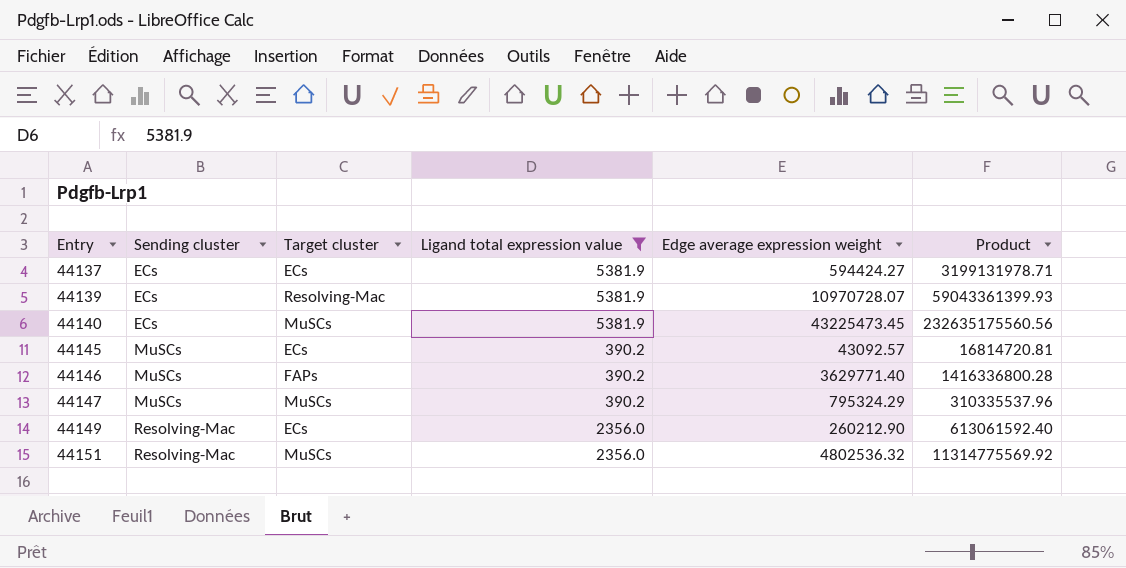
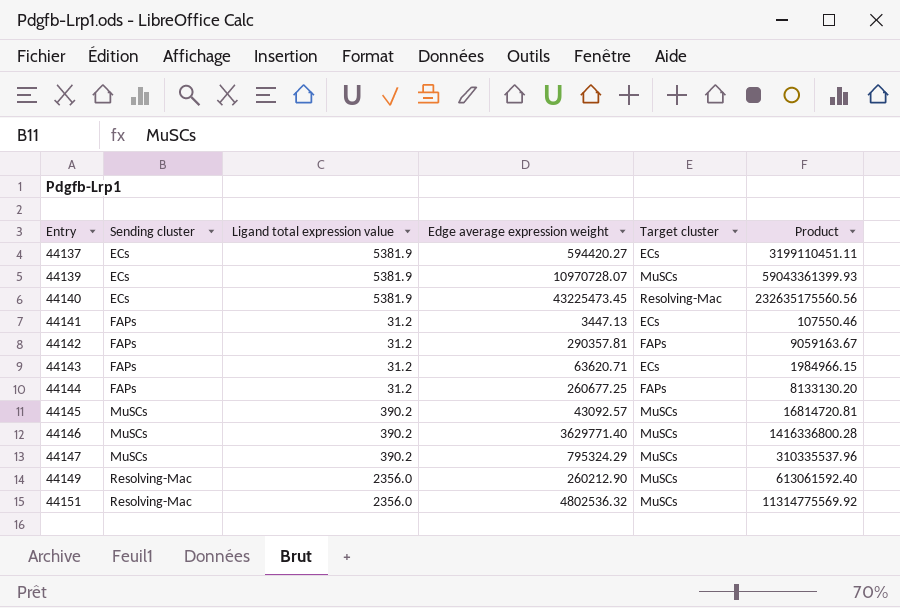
filter: Ligand total expression value != 31.2 -> none
column Target cluster | position: 3 -> 5
44137 | Edge average expression weight: 594424.27 -> 594420.27
44137 | Product: 3199131978.71 -> 3199110451.11
44139 | Target cluster: Resolving-Mac -> MuSCs
44140 | Target cluster: MuSCs -> Resolving-Mac
44145 | Target cluster: ECs -> MuSCs
44146 | Target cluster: FAPs -> MuSCs
44149 | Target cluster: ECs -> MuSCs

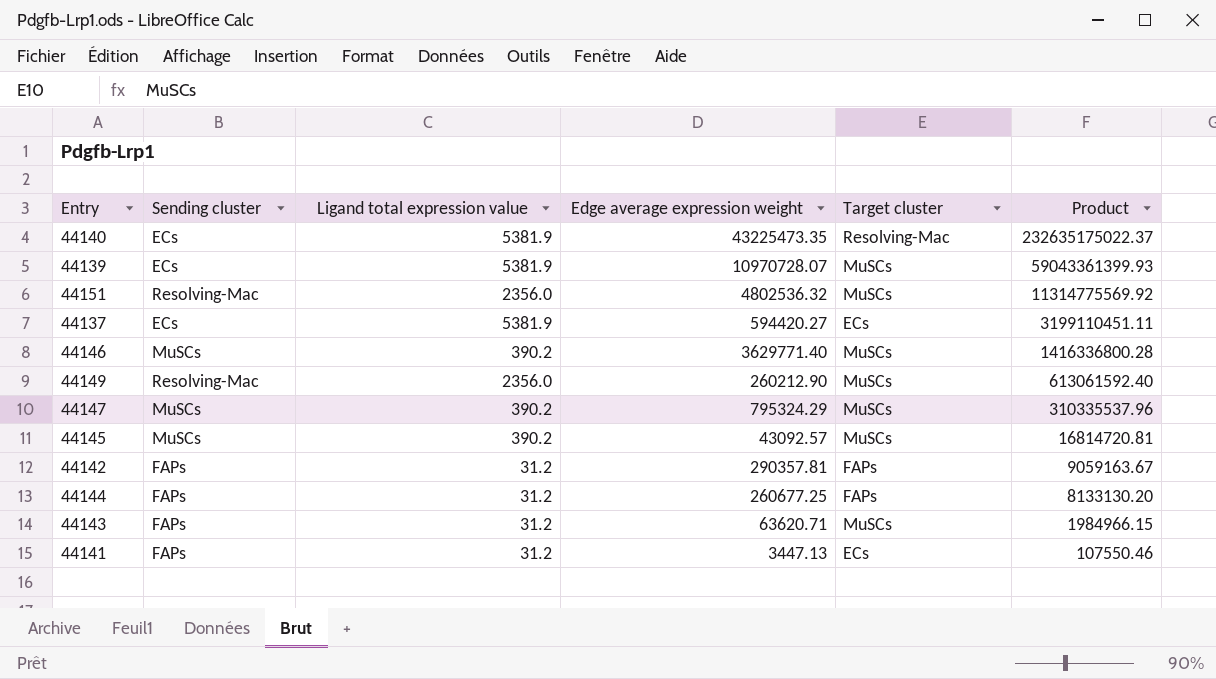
row order: Entry ascending -> Product descending
44140 | Edge average expression weight: 43225473.45 -> 43225473.35
44140 | Product: 232635175560.56 -> 232635175022.37
44143 | Target cluster: ECs -> MuSCs

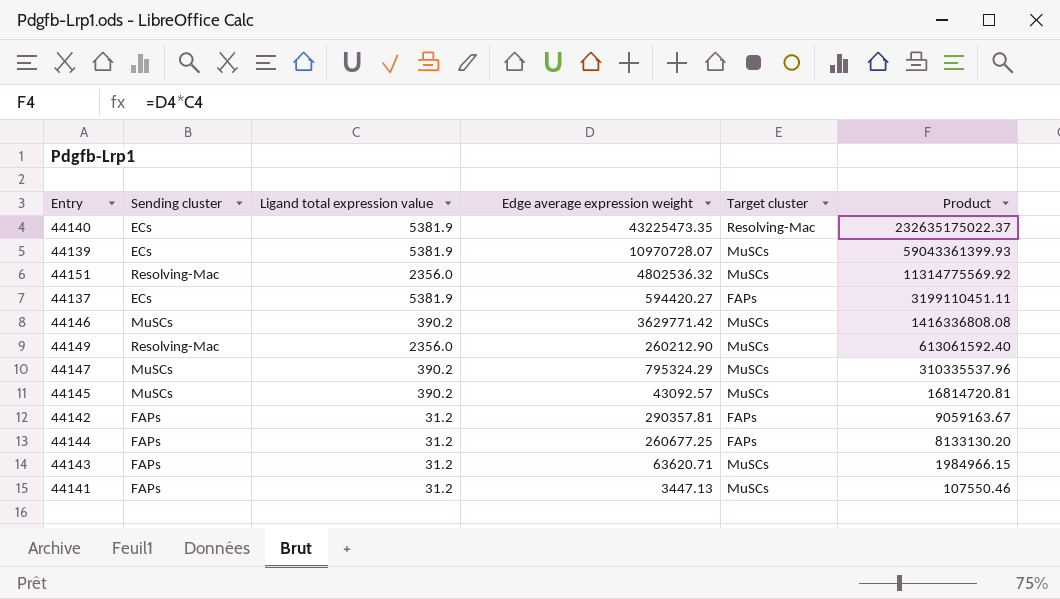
44137 | Target cluster: ECs -> FAPs
44146 | Edge average expression weight: 3629771.40 -> 3629771.42
44146 | Product: 1416336800.28 -> 1416336808.08
44141 | Target cluster: ECs -> MuSCs

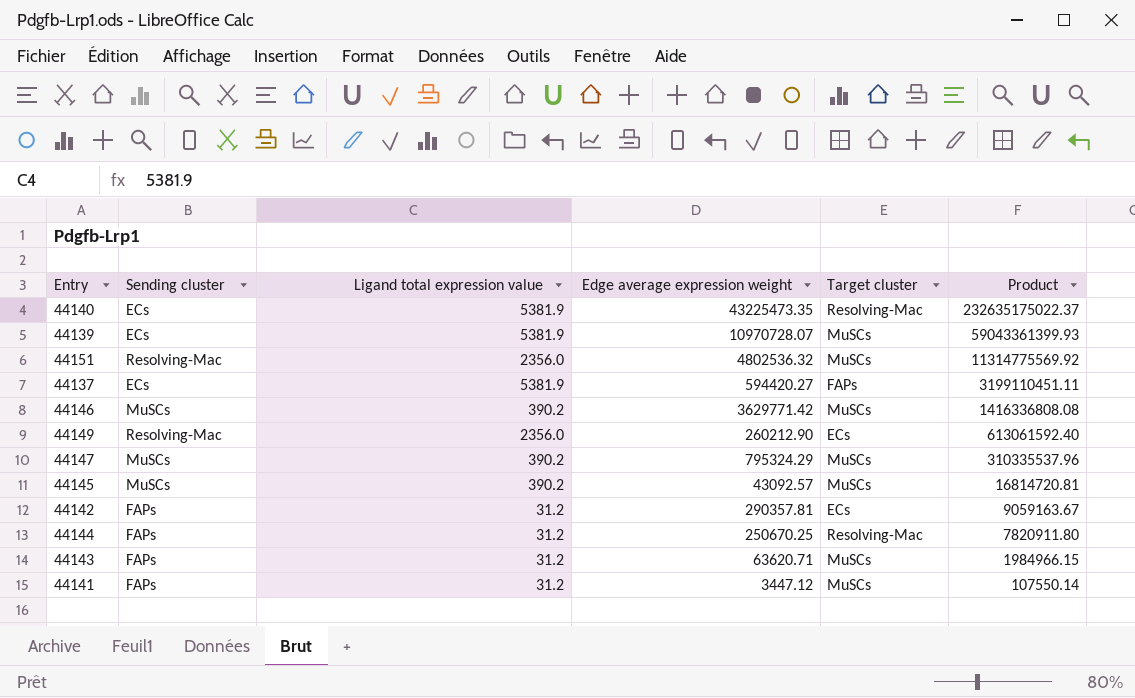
44149 | Target cluster: MuSCs -> ECs
44142 | Target cluster: FAPs -> ECs
44144 | Edge average expression weight: 260677.25 -> 250670.25
44144 | Target cluster: FAPs -> Resolving-Mac
44144 | Product: 8133130.20 -> 7820911.80
44141 | Edge average expression weight: 3447.13 -> 3447.12
44141 | Product: 107550.46 -> 107550.14

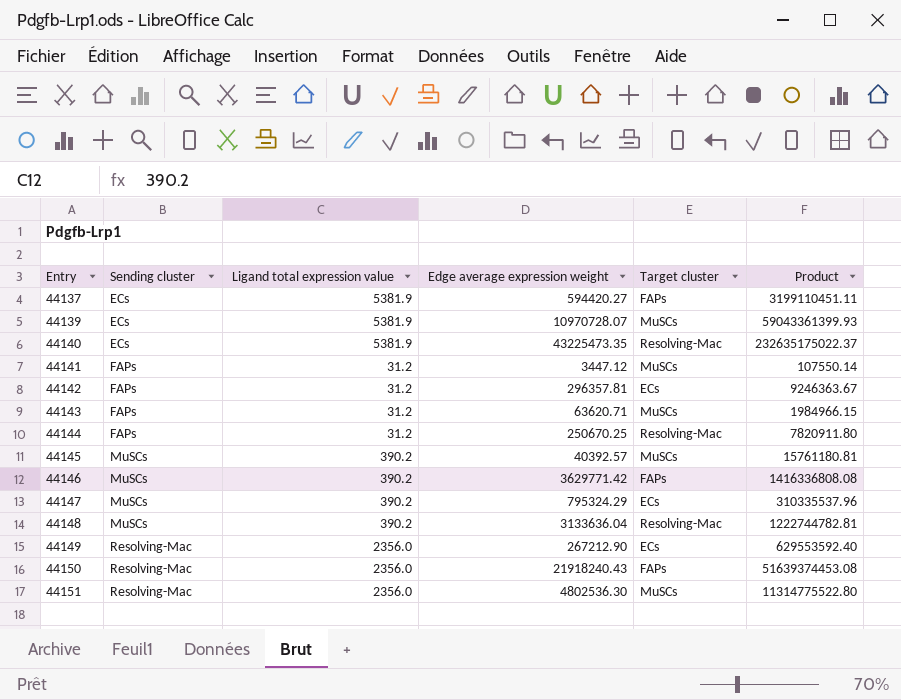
row order: Product descending -> Entry ascending
44142 | Edge average expression weight: 290357.81 -> 296357.81
44142 | Product: 9059163.67 -> 9246363.67
44145 | Edge average expression weight: 43092.57 -> 40392.57
44145 | Product: 16814720.81 -> 15761180.81
44146 | Target cluster: MuSCs -> FAPs
44147 | Target cluster: MuSCs -> ECs
row 44148: none -> MuSCs | 390.2 | 3133636.04 | Resolving-Mac | 1222744782.81
44149 | Edge average expression weight: 260212.90 -> 267212.90
44149 | Product: 613061592.40 -> 629553592.40
row 44150: none -> Resolving-Mac | 2356.0 | 21918240.43 | FAPs | 51639374453.08
44151 | Edge average expression weight: 4802536.32 -> 4802536.30
44151 | Product: 11314775569.92 -> 11314775522.80

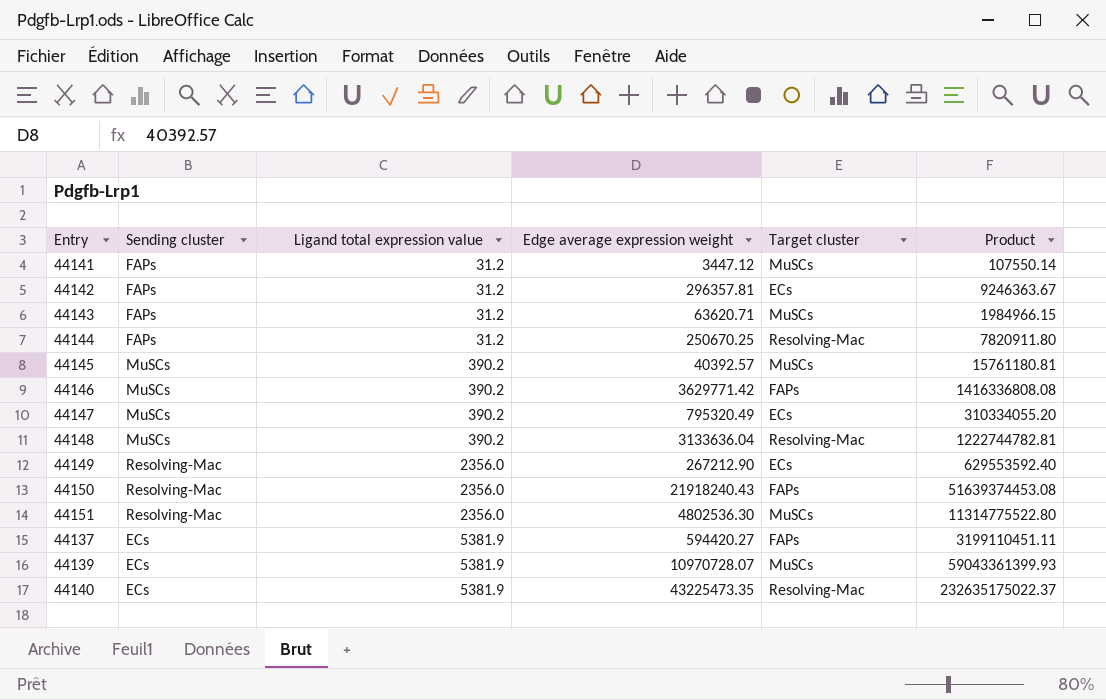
row order: Entry ascending -> Ligand total expression value ascending
44147 | Edge average expression weight: 795324.29 -> 795320.49
44147 | Product: 310335537.96 -> 310334055.20

